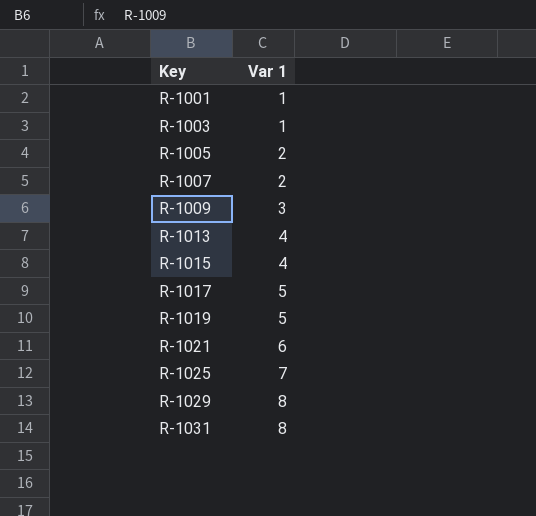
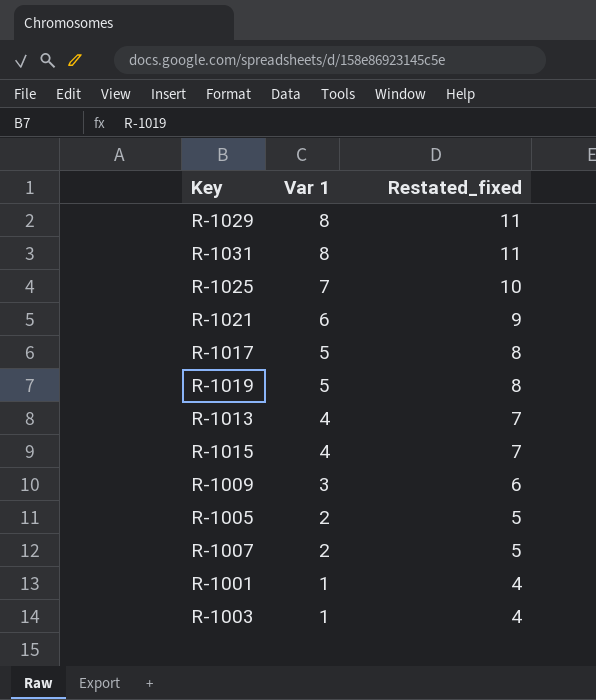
row order: Key ascending -> Var 1 descending
column Restated_fixed | formula: none -> [Var 1] + 3

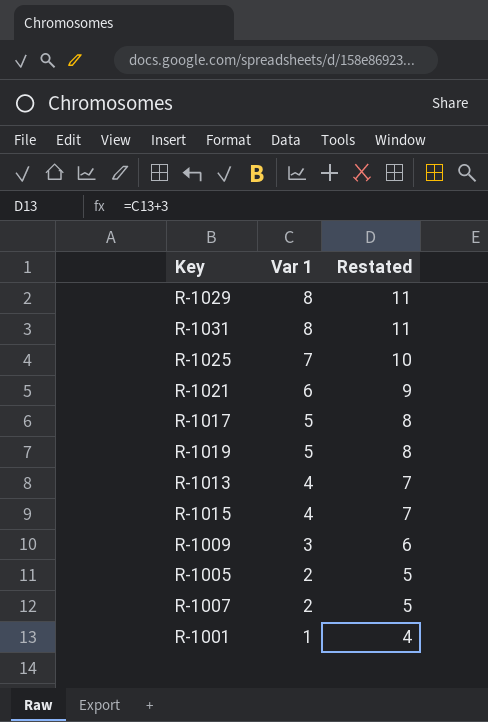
column name: Restated_fixed -> Restated
row R-1003: 1 | 4 -> none

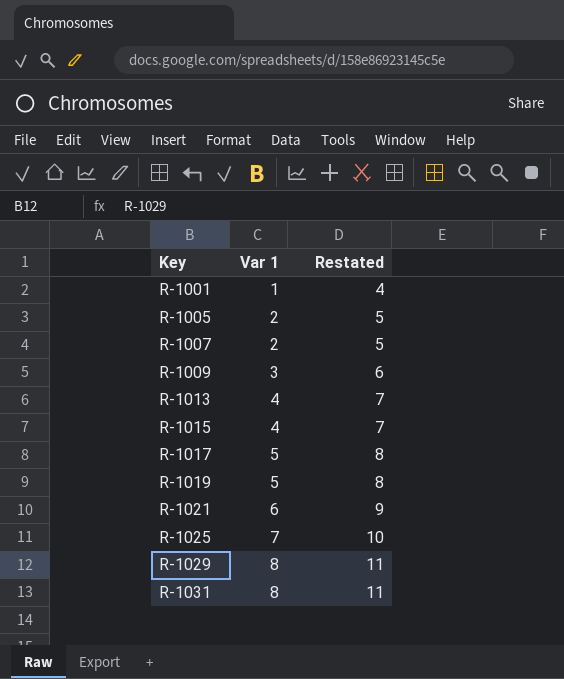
row order: Var 1 descending -> Key ascending

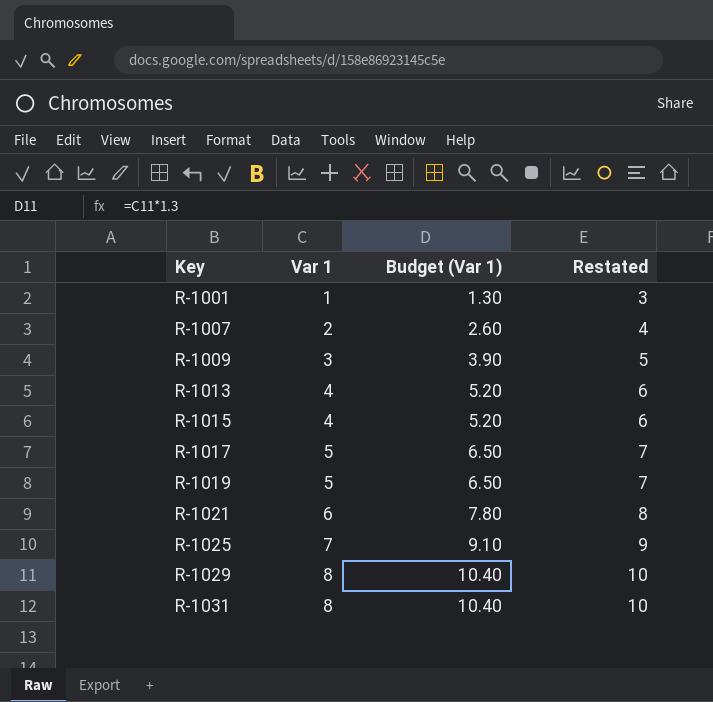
column Budget (Var 1) | formula: none -> [Var 1] * 1.3
column Restated | formula: [Var 1] + 3 -> [Var 1] + 2
row R-1005: 2 | 5 -> none

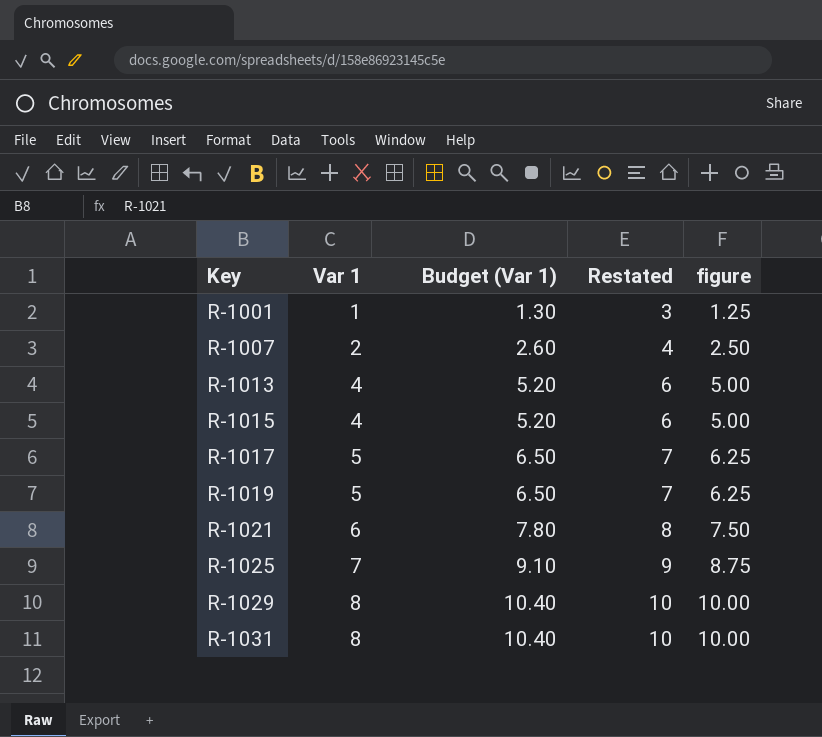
column figure | formula: none -> [Var 1] * 1.25
row R-1009: 3 | 3.90 | 5 -> none

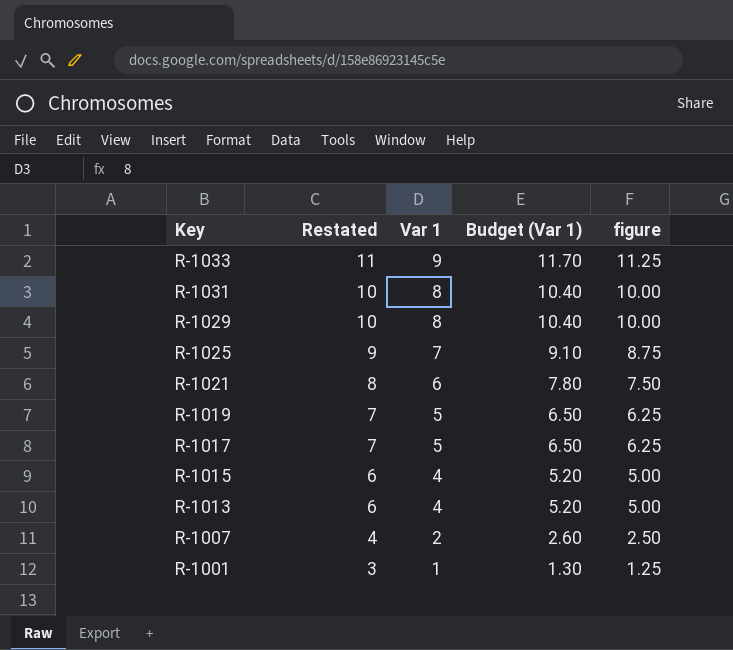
row order: Key ascending -> Key descending
column Restated | position: 4 -> 2
row R-1033: none -> 11 | 9 | 11.70 | 11.25

